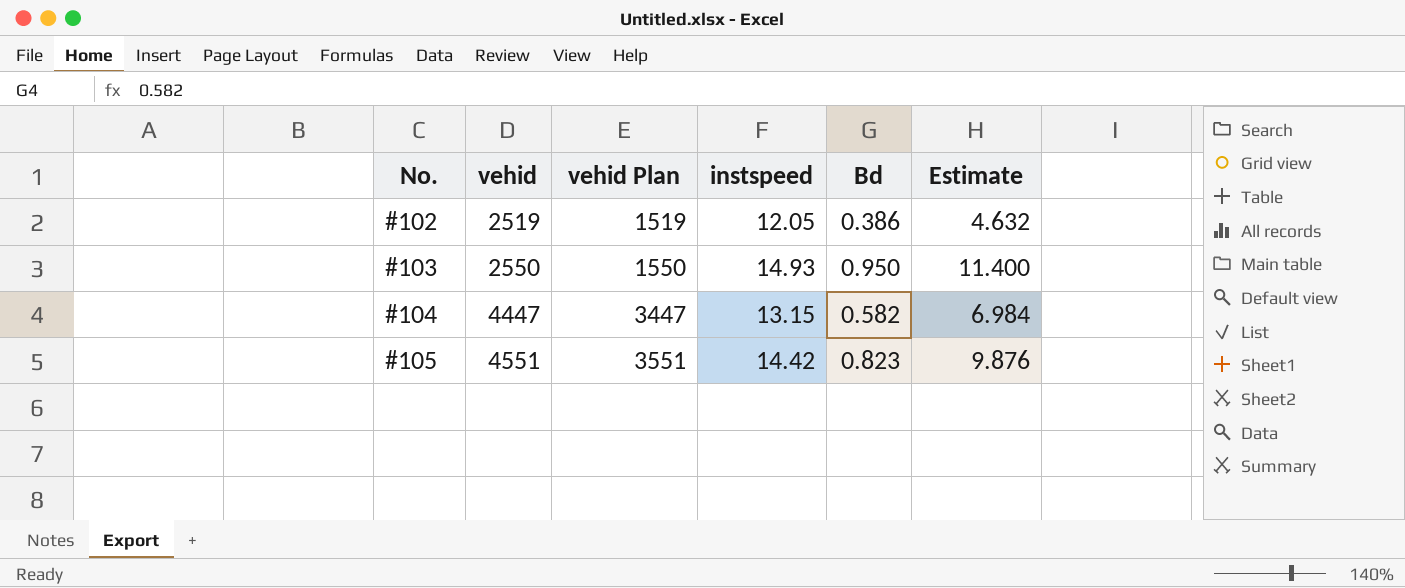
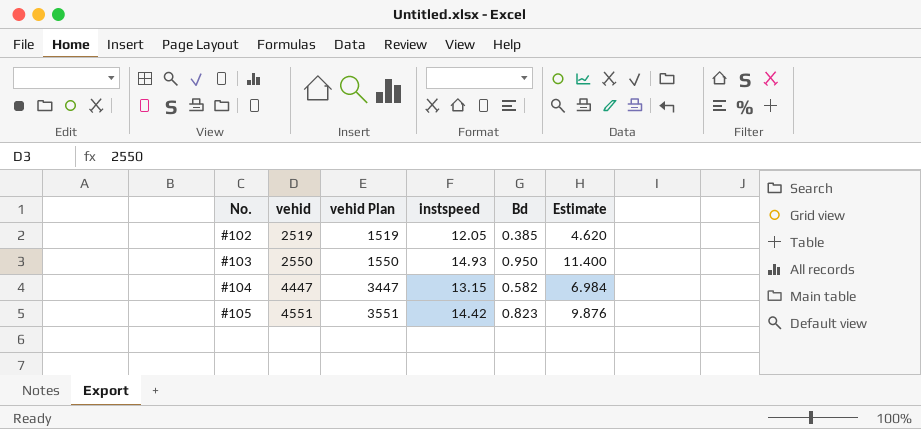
#102 | Bd: 0.386 -> 0.385
#102 | Estimate: 4.632 -> 4.620

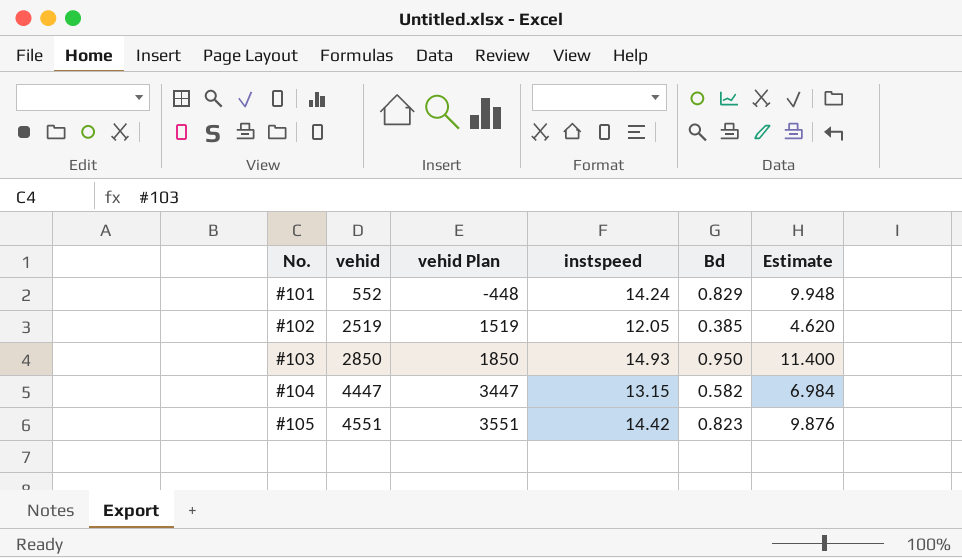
row #101: none -> 552 | -448 | 14.24 | 0.829 | 9.948
#103 | vehid: 2550 -> 2850
#103 | vehid Plan: 1550 -> 1850

